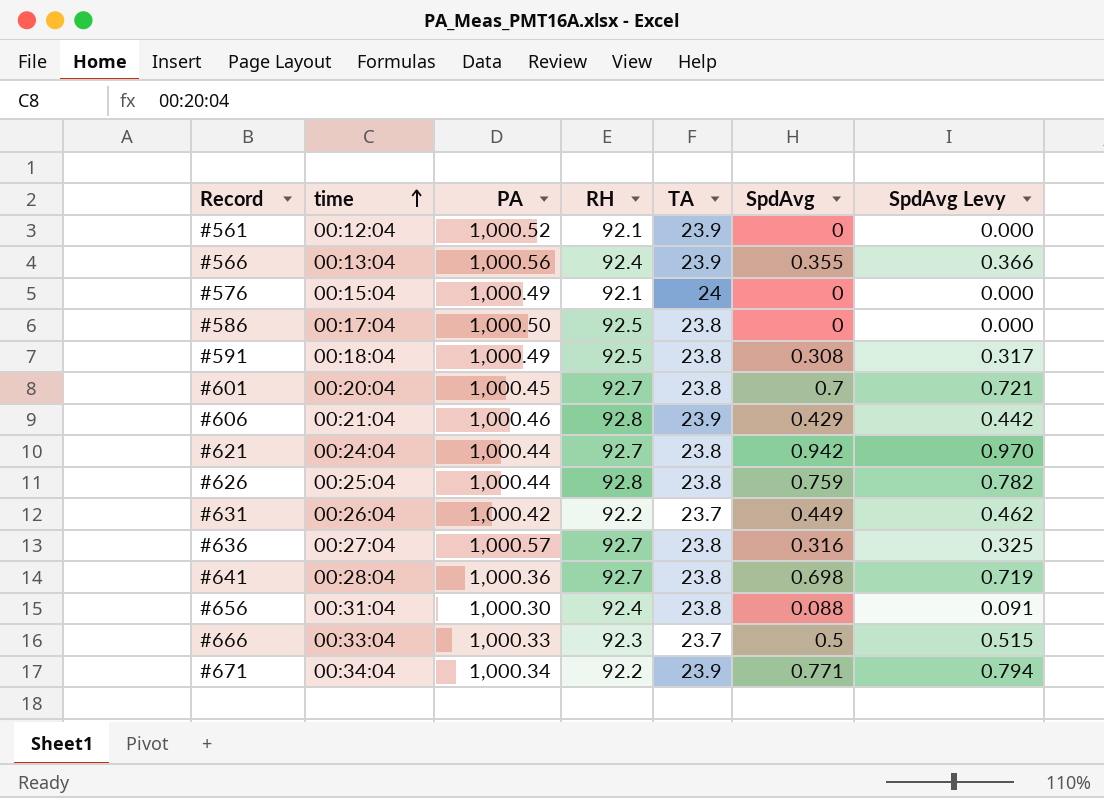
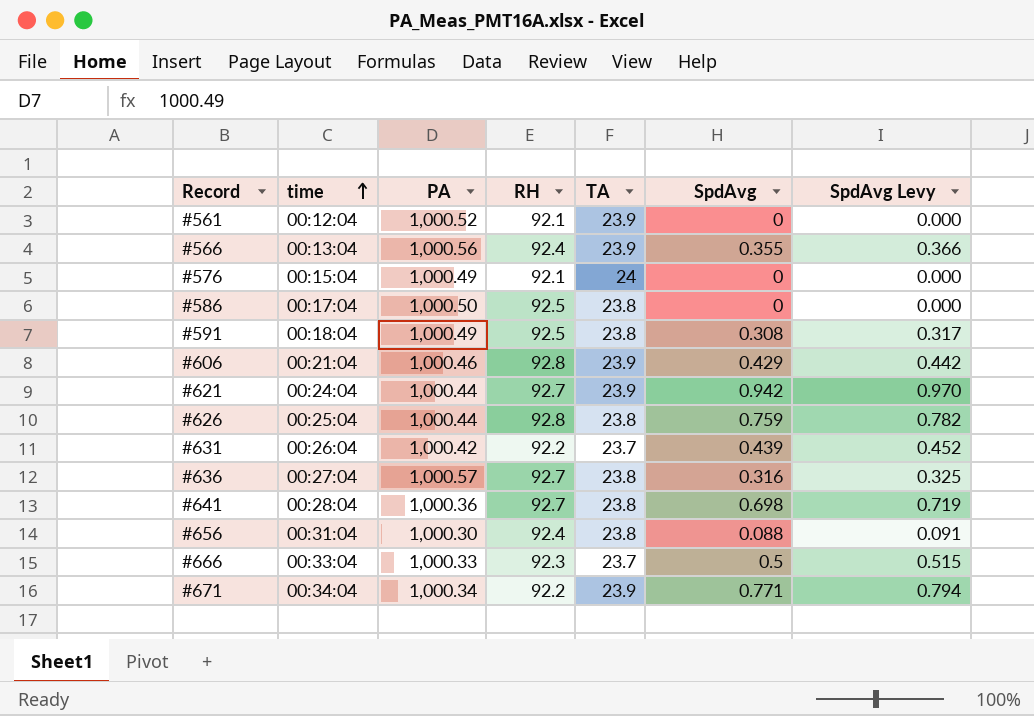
row #601: 00:20:04 | 1,000.45 | 92.7 | 23.8 | 0.7 | 0.721 -> none
#621 | TA: 23.8 -> 23.9
#631 | SpdAvg: 0.449 -> 0.439
#631 | SpdAvg Levy: 0.462 -> 0.452

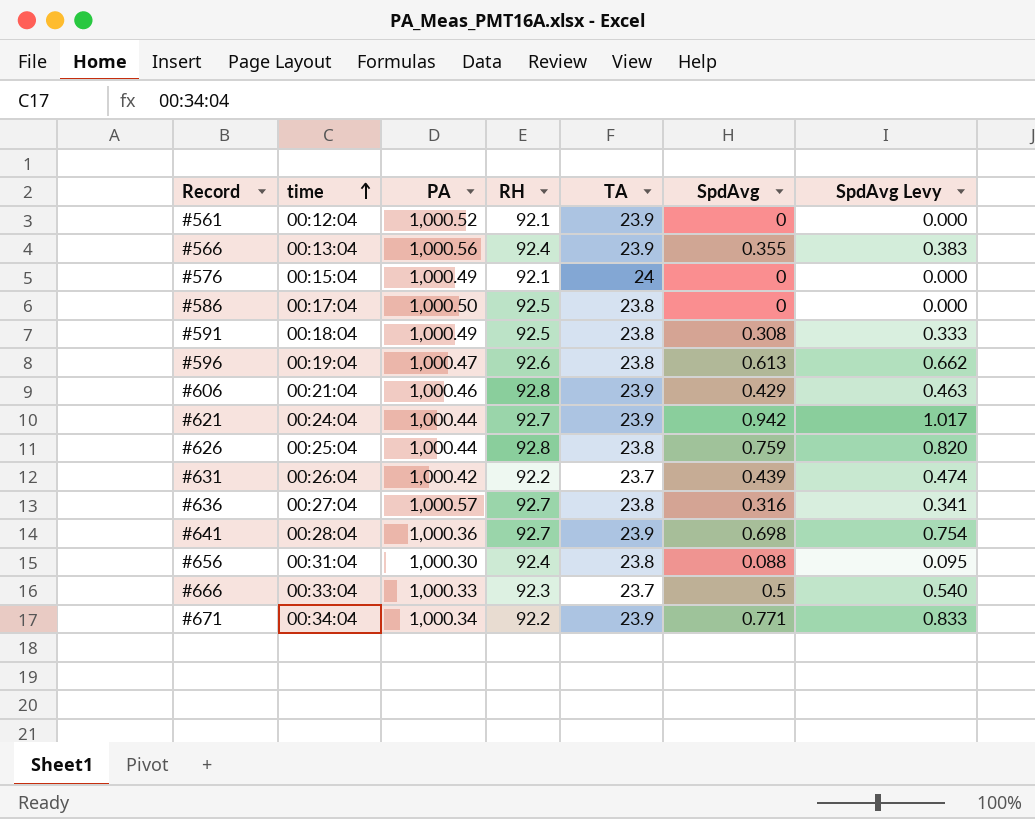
column SpdAvg Levy | formula: [SpdAvg] * 1.03 -> [SpdAvg] * 1.08
row #596: none -> 00:19:04 | 1,000.47 | 92.6 | 23.8 | 0.613 | 0.662
#641 | TA: 23.8 -> 23.9

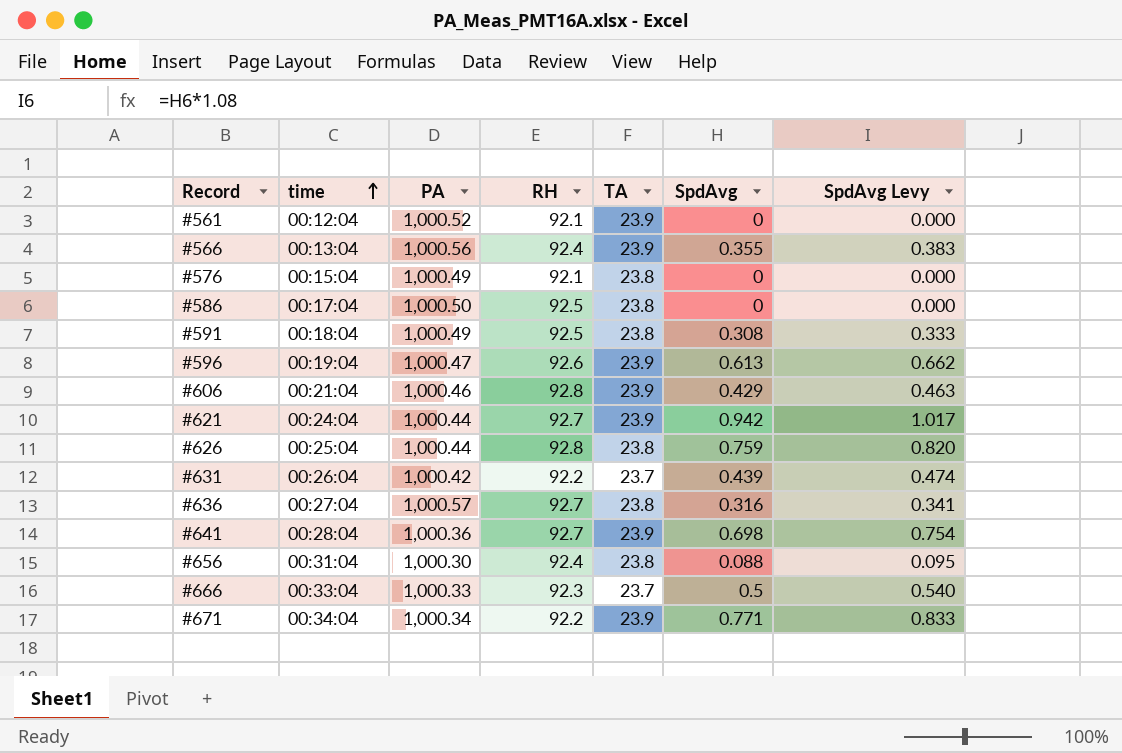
#576 | TA: 24 -> 23.8
#596 | TA: 23.8 -> 23.9

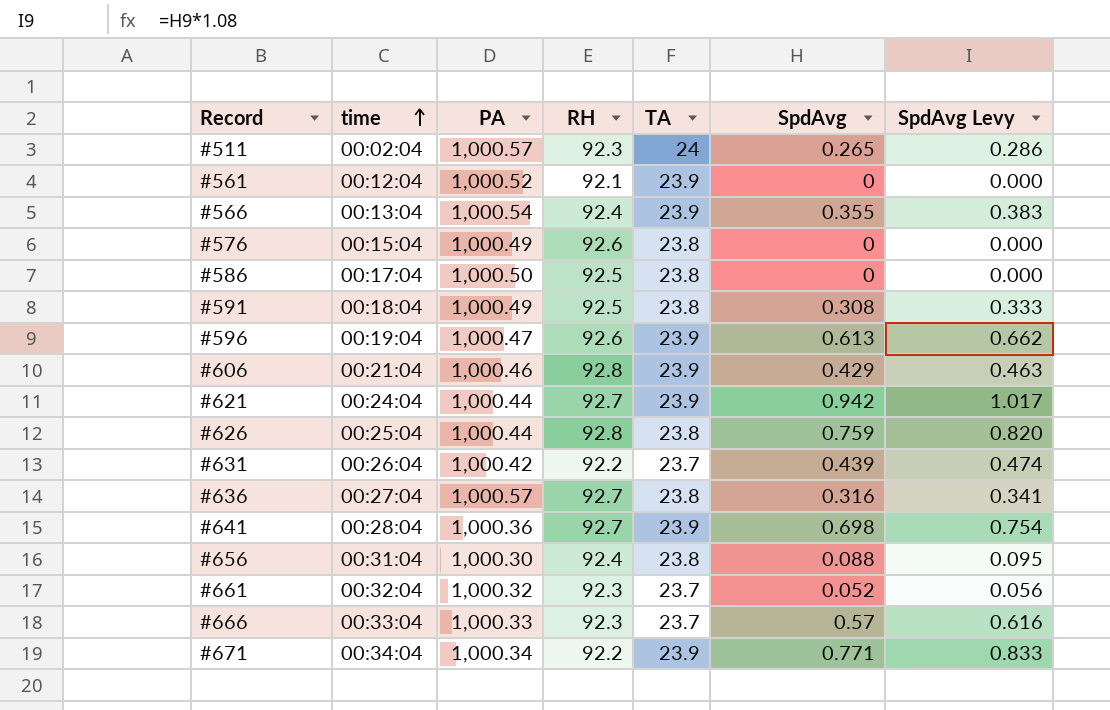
row #511: none -> 00:02:04 | 1,000.57 | 92.3 | 24 | 0.265 | 0.286
#566 | PA: 1,000.56 -> 1,000.54
#576 | RH: 92.1 -> 92.6
row #661: none -> 00:32:04 | 1,000.32 | 92.3 | 23.7 | 0.052 | 0.056
#666 | SpdAvg: 0.5 -> 0.57
#666 | SpdAvg Levy: 0.540 -> 0.616

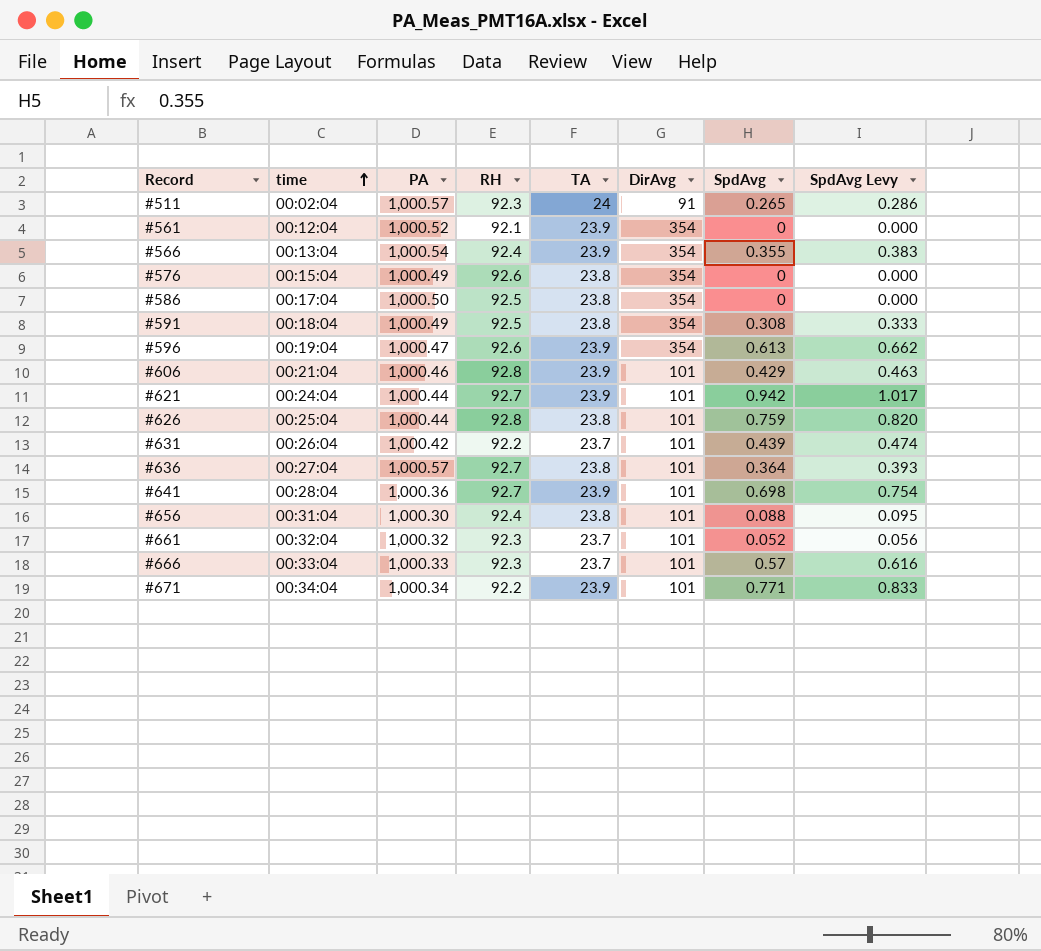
column DirAvg | position: none -> 6
#636 | SpdAvg: 0.316 -> 0.364
#636 | SpdAvg Levy: 0.341 -> 0.393

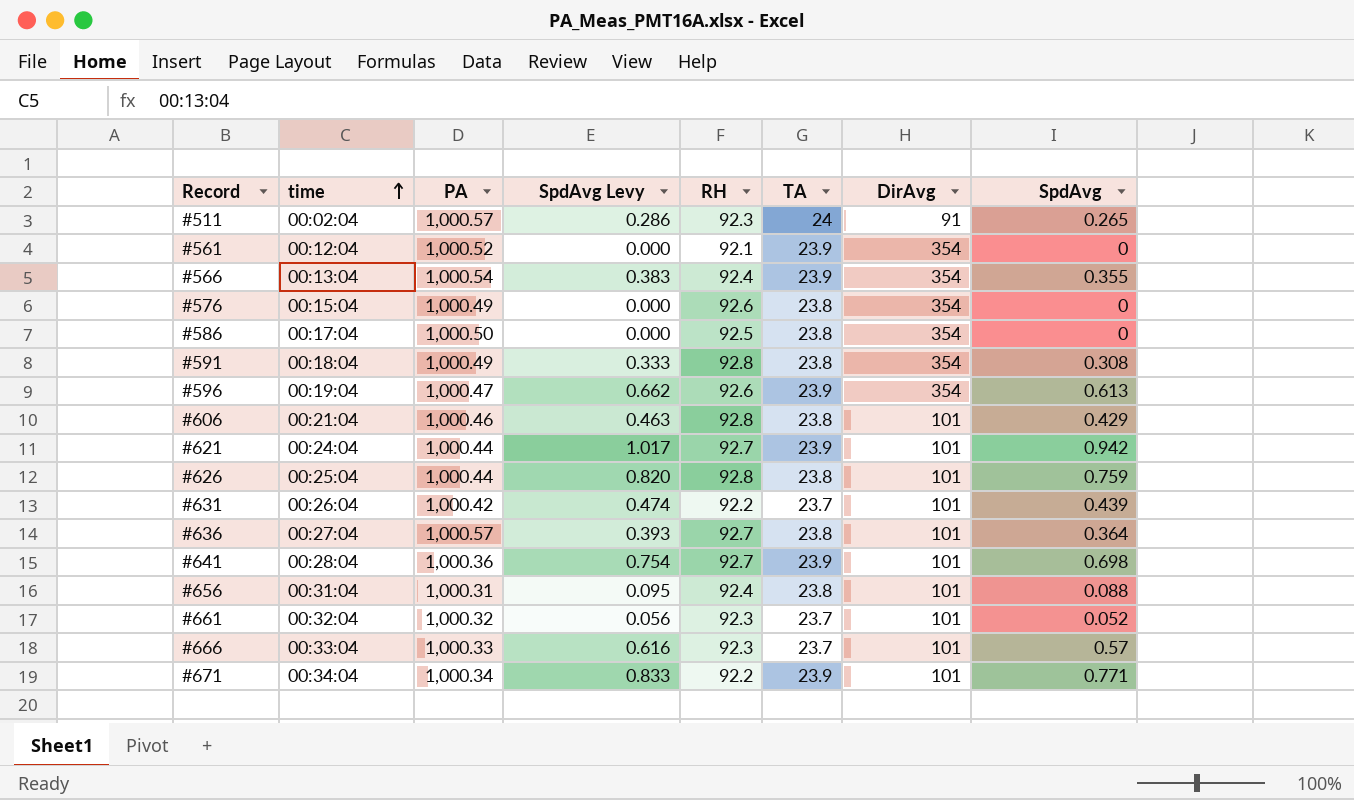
column SpdAvg Levy | position: 8 -> 4
#591 | RH: 92.5 -> 92.8
#606 | TA: 23.9 -> 23.8
#656 | PA: 1,000.30 -> 1,000.31

